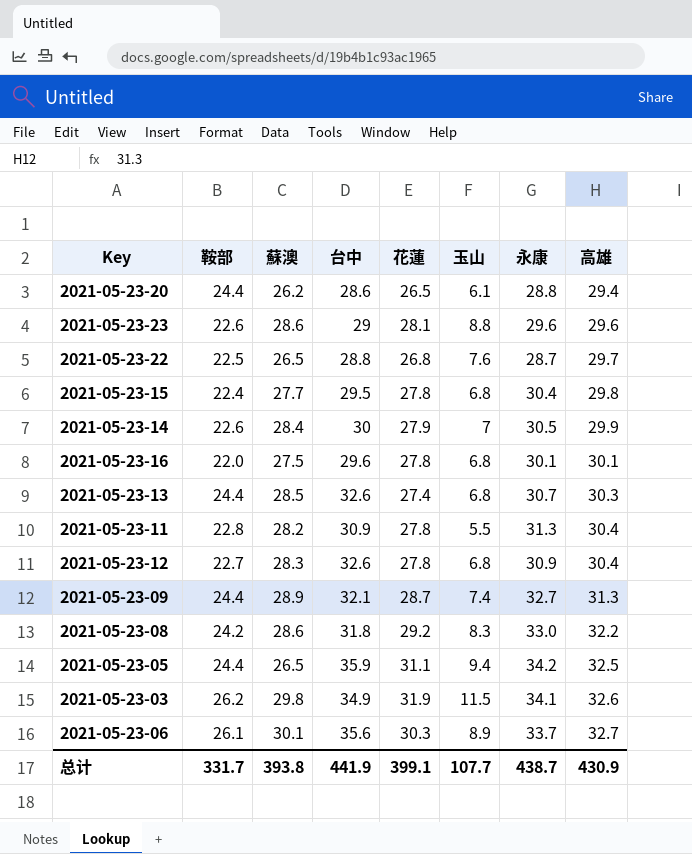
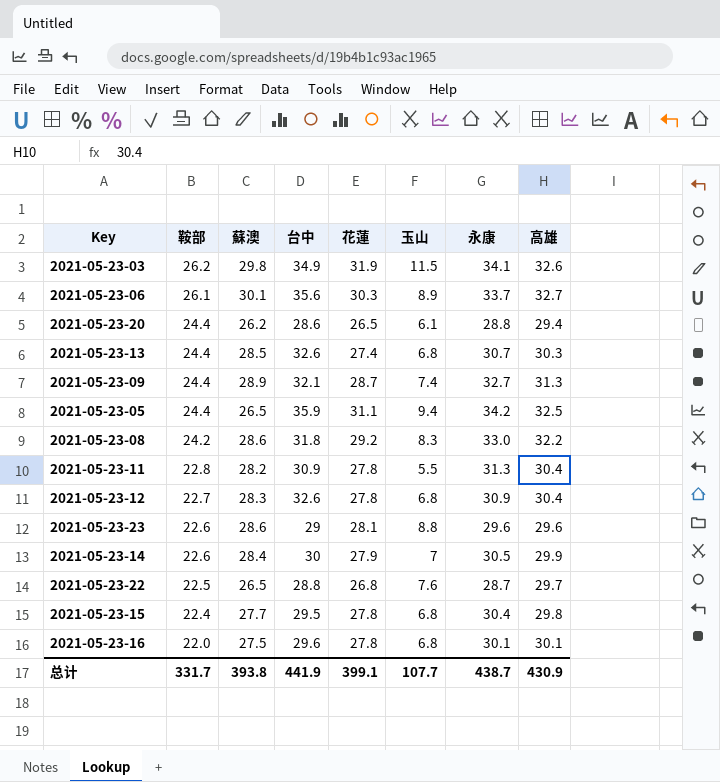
row order: 高雄 ascending -> 鞍部 descending

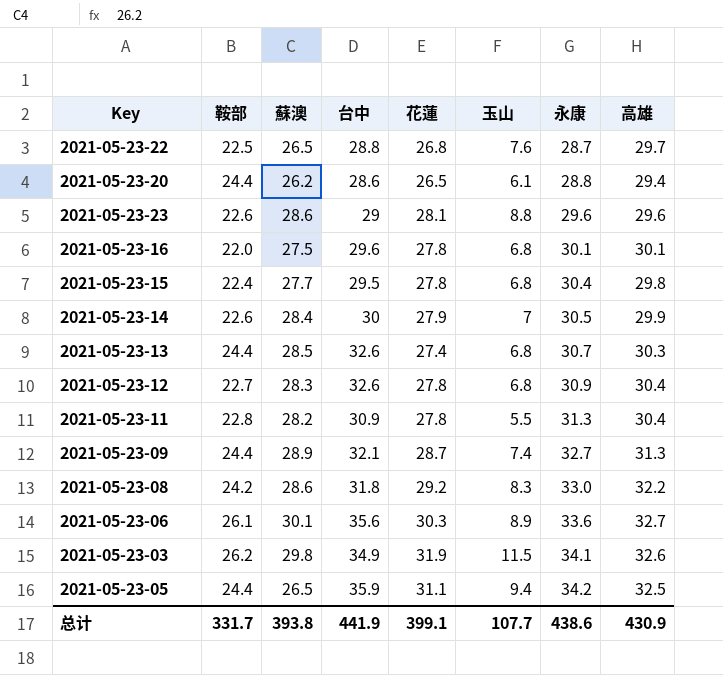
row order: 鞍部 descending -> 永康 ascending
2021-05-23-06 | 永康: 33.7 -> 33.6
总计 | 永康: 438.7 -> 438.6

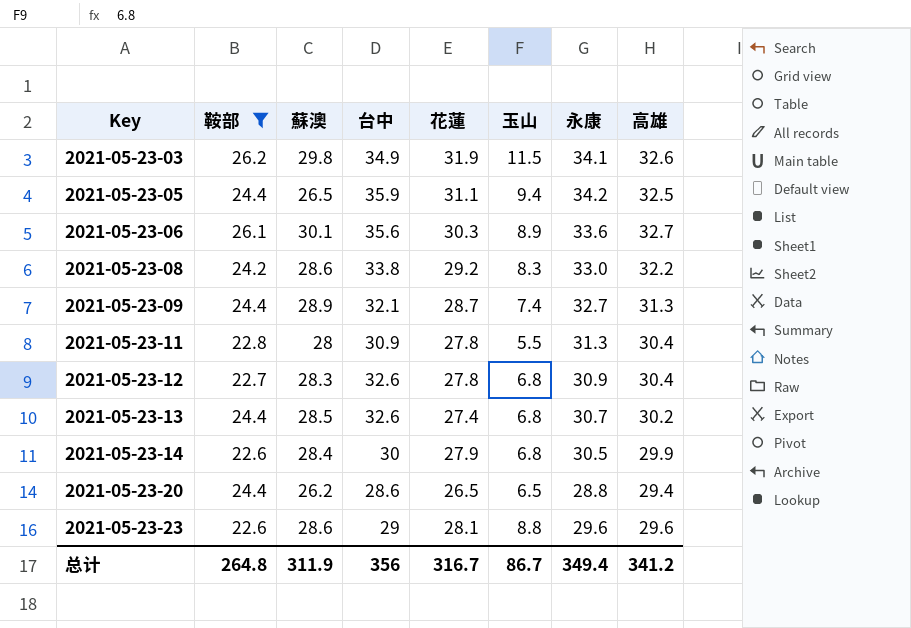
filter: none -> 鞍部 >= 22.6
row order: 永康 ascending -> Key ascending
2021-05-23-08 | 台中: 31.8 -> 33.8
2021-05-23-11 | 蘇澳: 28.2 -> 28
2021-05-23-13 | 高雄: 30.3 -> 30.2
2021-05-23-14 | 玉山: 7 -> 6.8
2021-05-23-20 | 玉山: 6.1 -> 6.5
总计 | 鞍部: 331.7 -> 264.8
总计 | 蘇澳: 393.8 -> 311.9
总计 | 台中: 441.9 -> 356
总计 | 花蓮: 399.1 -> 316.7
总计 | 玉山: 107.7 -> 86.7
总计 | 永康: 438.6 -> 349.4
总计 | 高雄: 430.9 -> 341.2

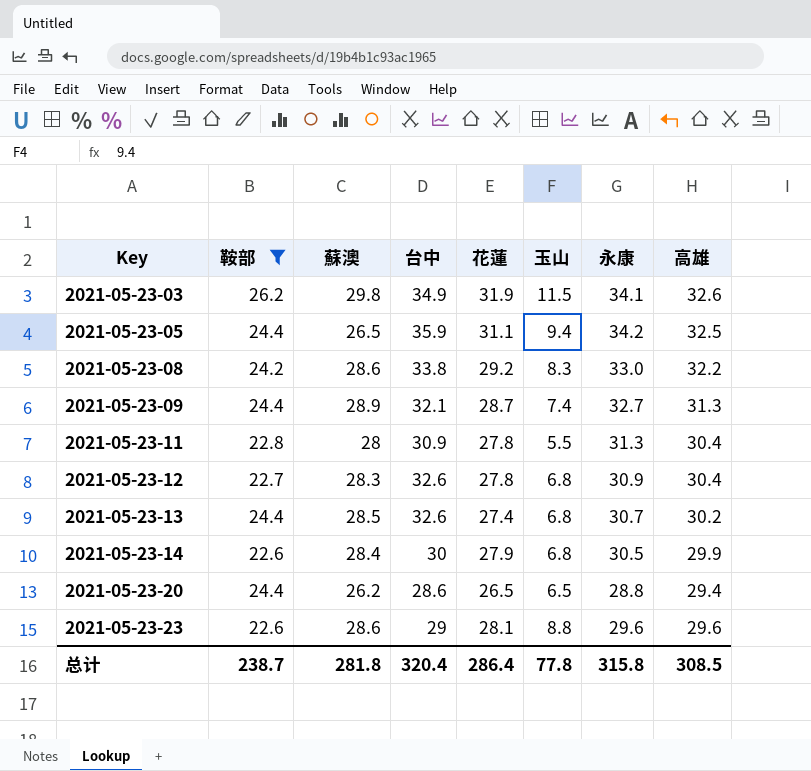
row 2021-05-23-06: 26.1 | 30.1 | 35.6 | 30.3 | 8.9 | 33.6 | 32.7 -> none
总计 | 鞍部: 264.8 -> 238.7
总计 | 蘇澳: 311.9 -> 281.8
总计 | 台中: 356 -> 320.4
总计 | 花蓮: 316.7 -> 286.4
总计 | 玉山: 86.7 -> 77.8
总计 | 永康: 349.4 -> 315.8
总计 | 高雄: 341.2 -> 308.5

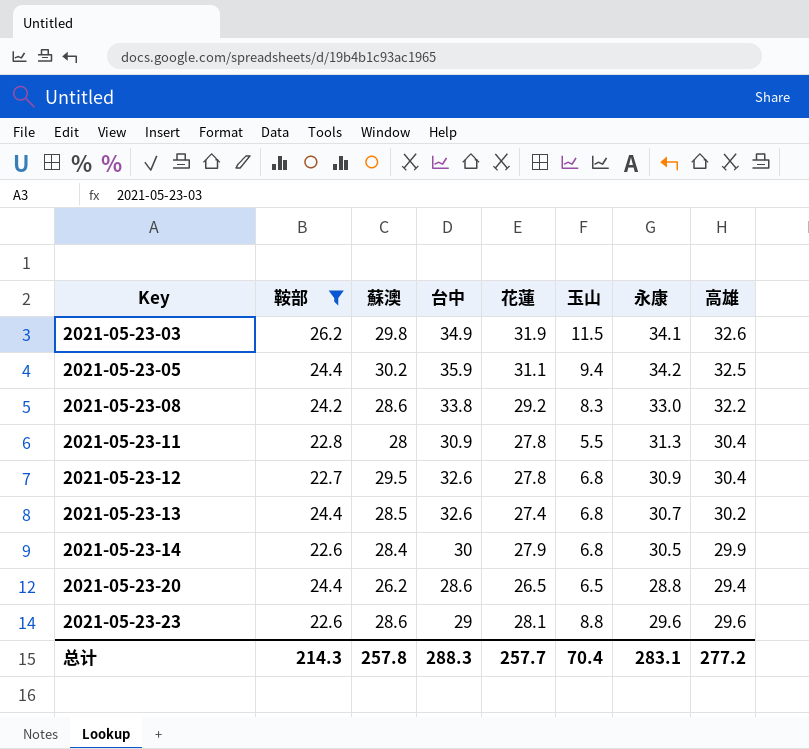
row 2021-05-23-09: 24.4 | 28.9 | 32.1 | 28.7 | 7.4 | 32.7 | 31.3 -> none
2021-05-23-05 | 蘇澳: 26.5 -> 30.2
2021-05-23-12 | 蘇澳: 28.3 -> 29.5
总计 | 鞍部: 238.7 -> 214.3
总计 | 蘇澳: 281.8 -> 257.8
总计 | 台中: 320.4 -> 288.3
总计 | 花蓮: 286.4 -> 257.7
总计 | 玉山: 77.8 -> 70.4
总计 | 永康: 315.8 -> 283.1
总计 | 高雄: 308.5 -> 277.2

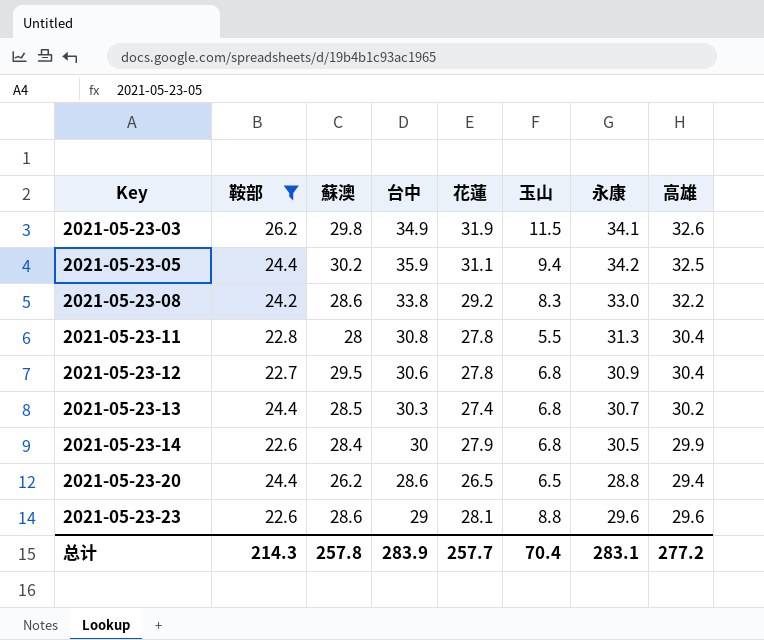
2021-05-23-11 | 台中: 30.9 -> 30.8
2021-05-23-12 | 台中: 32.6 -> 30.6
2021-05-23-13 | 台中: 32.6 -> 30.3
总计 | 台中: 288.3 -> 283.9

